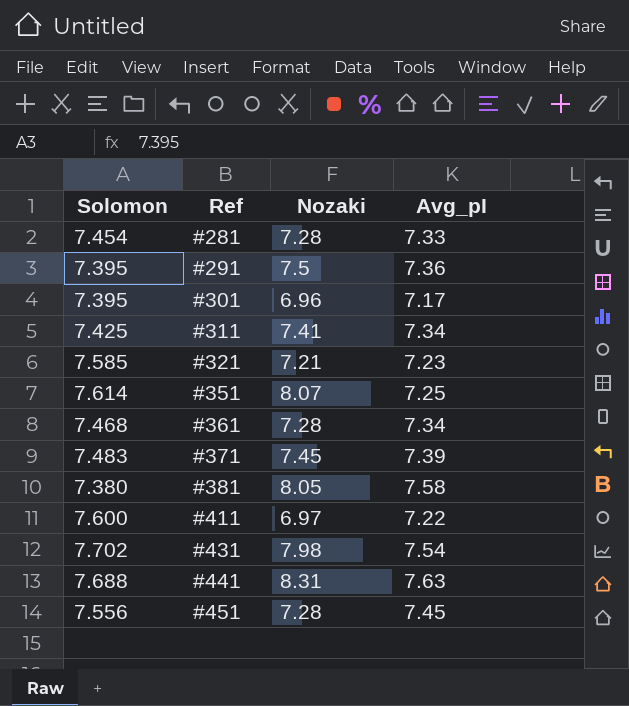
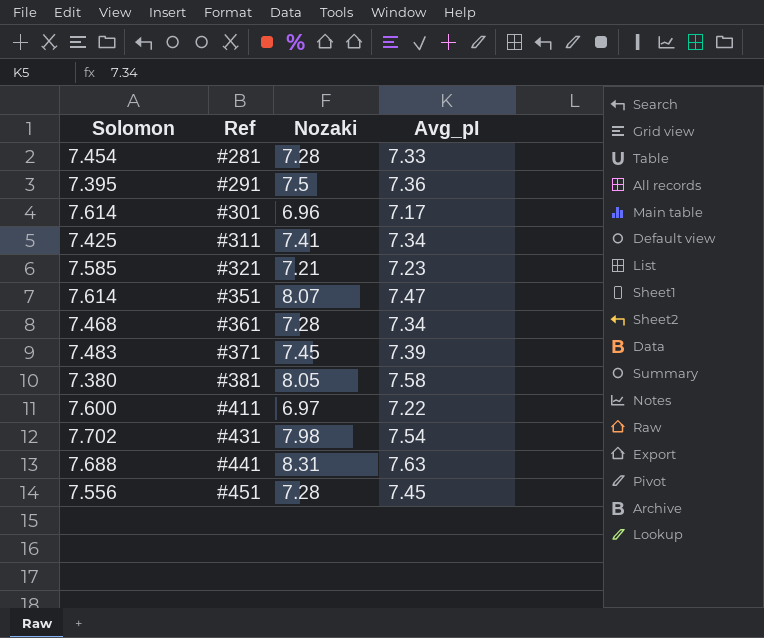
#301 | Solomon: 7.395 -> 7.614
#351 | Avg_pI: 7.25 -> 7.47

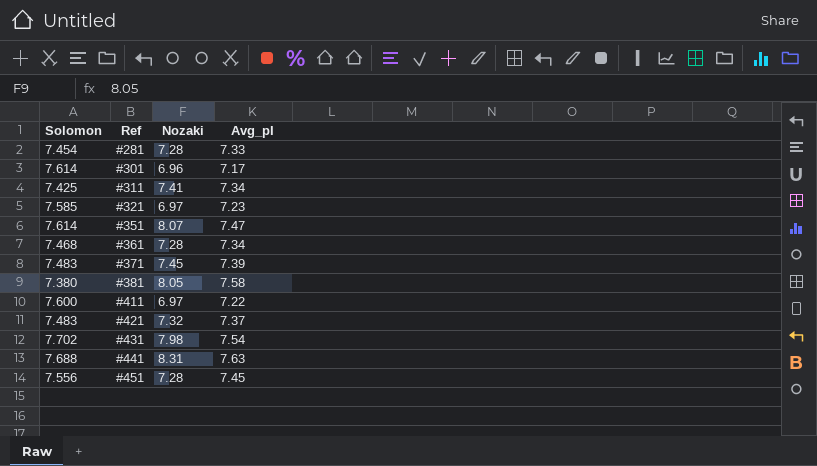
row #291: 7.395 | 7.5 | 7.36 -> none
#321 | Nozaki: 7.21 -> 6.97
row #421: none -> 7.483 | 7.32 | 7.37

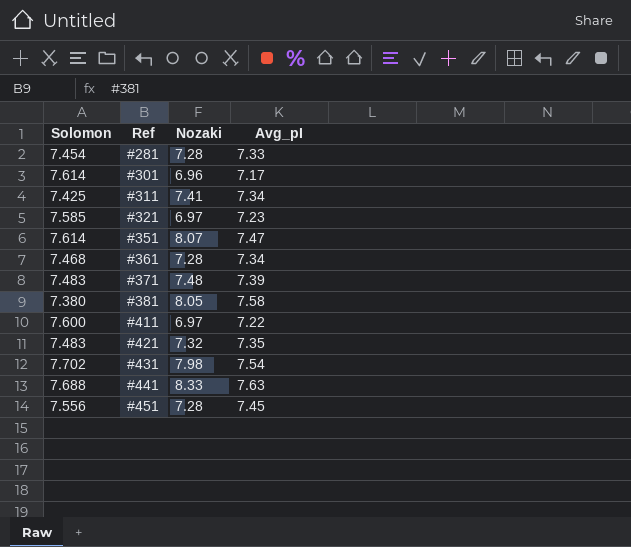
#371 | Nozaki: 7.45 -> 7.48
#421 | Avg_pI: 7.37 -> 7.35
#441 | Nozaki: 8.31 -> 8.33

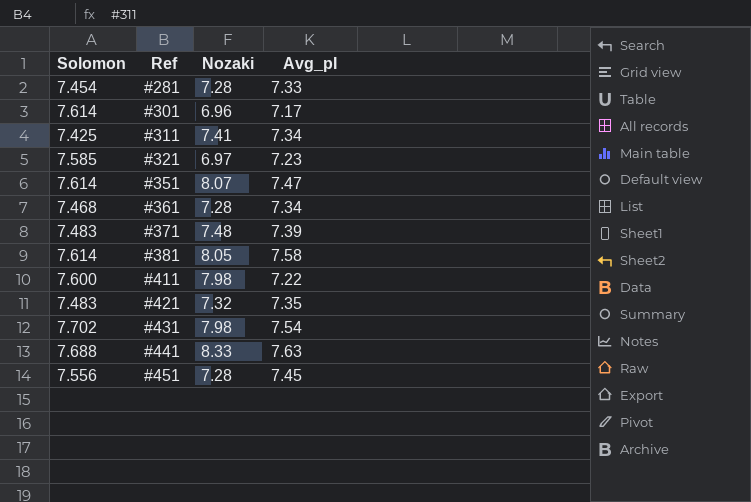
#381 | Solomon: 7.380 -> 7.614
#411 | Nozaki: 6.97 -> 7.98

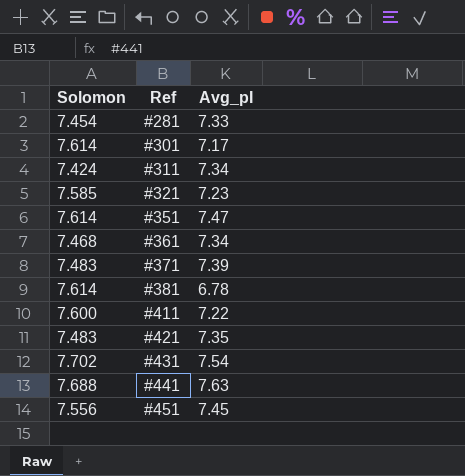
column Nozaki | position: 3 -> none
#311 | Solomon: 7.425 -> 7.424
#381 | Avg_pI: 7.58 -> 6.78

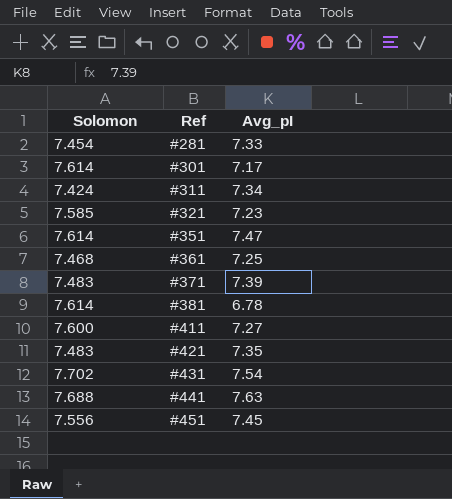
#361 | Avg_pI: 7.34 -> 7.25
#411 | Avg_pI: 7.22 -> 7.27

